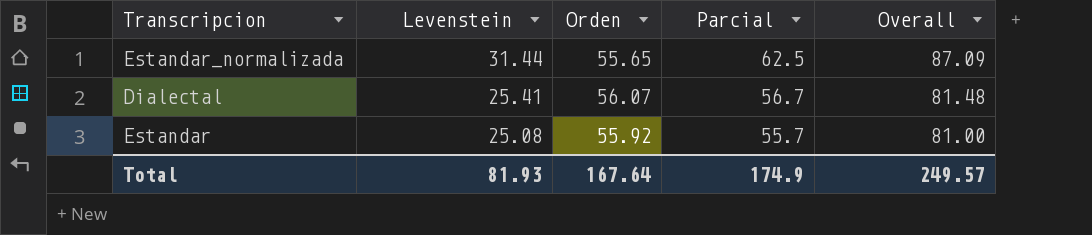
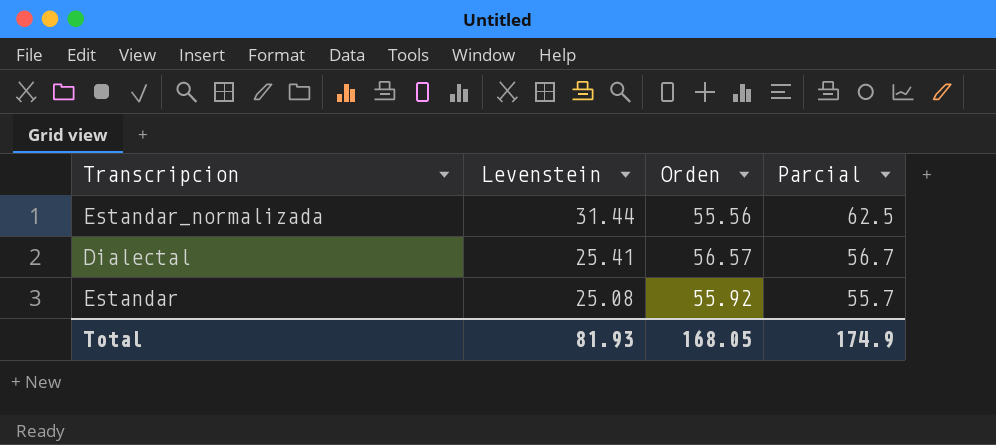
column Overall | formula: [Levenstein] + [Orden] -> none
Estandar_normalizada | Orden: 55.65 -> 55.56
Dialectal | Orden: 56.07 -> 56.57
Total | Orden: 167.64 -> 168.05

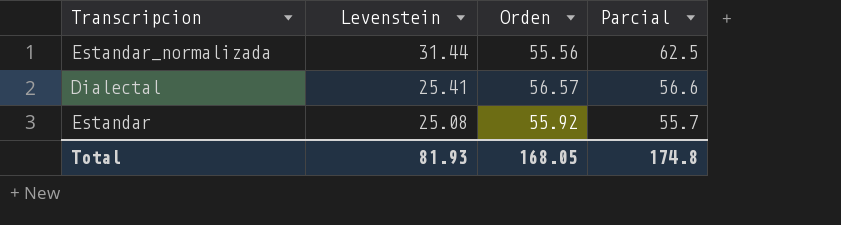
Dialectal | Parcial: 56.7 -> 56.6
Total | Parcial: 174.9 -> 174.8

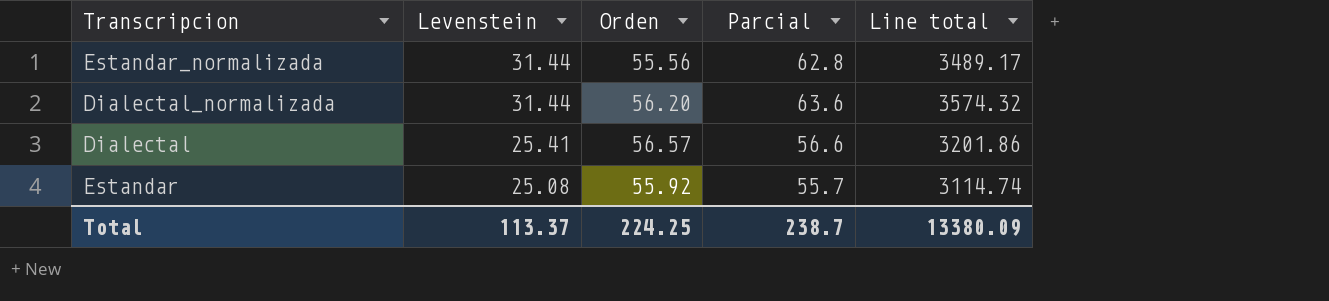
column Line total | formula: none -> [Orden] * [Parcial]
Estandar_normalizada | Parcial: 62.5 -> 62.8
row Dialectal_normalizada: none -> 31.44 | 56.20 | 63.6 | 3574.32
Total | Levenstein: 81.93 -> 113.37
Total | Orden: 168.05 -> 224.25
Total | Parcial: 174.8 -> 238.7

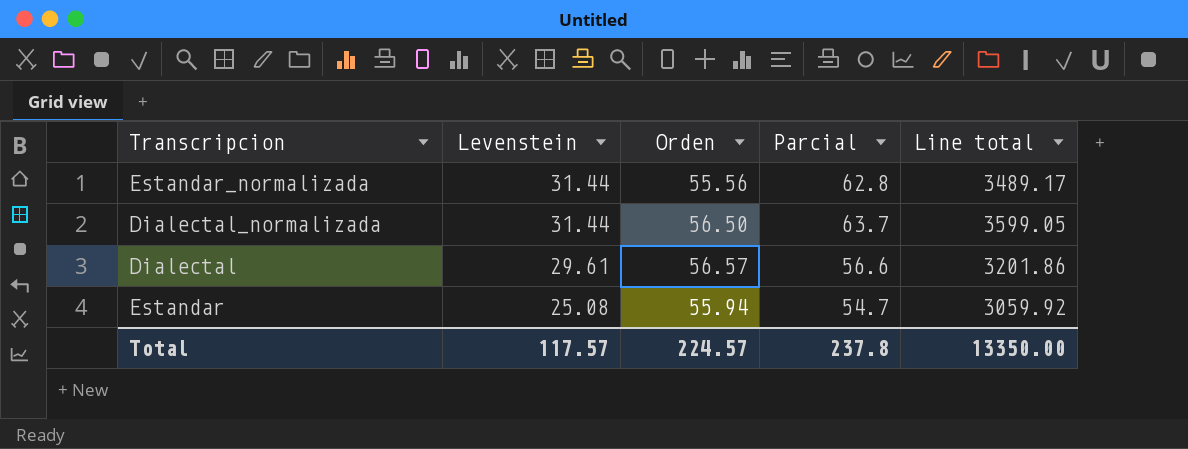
Dialectal_normalizada | Orden: 56.20 -> 56.50
Dialectal_normalizada | Parcial: 63.6 -> 63.7
Dialectal_normalizada | Line total: 3574.32 -> 3599.05
Dialectal | Levenstein: 25.41 -> 29.61
Estandar | Orden: 55.92 -> 55.94
Estandar | Parcial: 55.7 -> 54.7
Estandar | Line total: 3114.74 -> 3059.92
Total | Levenstein: 113.37 -> 117.57
Total | Orden: 224.25 -> 224.57
Total | Parcial: 238.7 -> 237.8
Total | Line total: 13380.09 -> 13350.00

